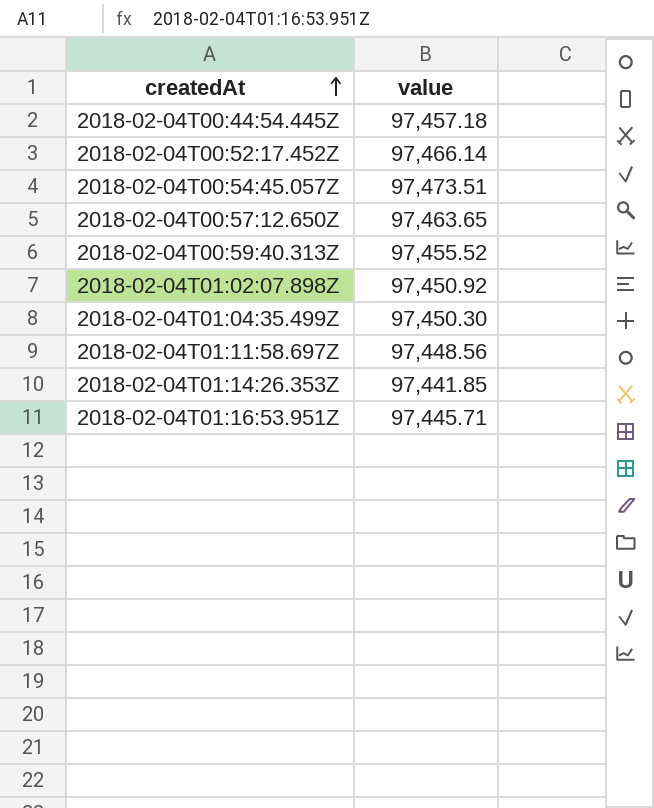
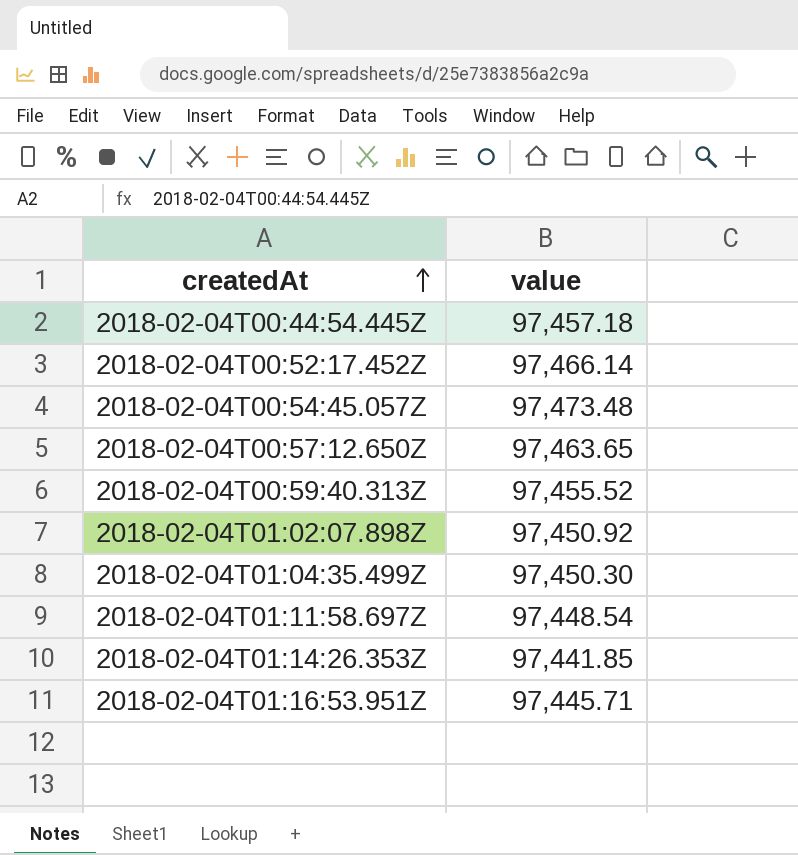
2018-02-04T00:54:45.057Z | value: 97,473.51 -> 97,473.48
2018-02-04T01:11:58.697Z | value: 97,448.56 -> 97,448.54

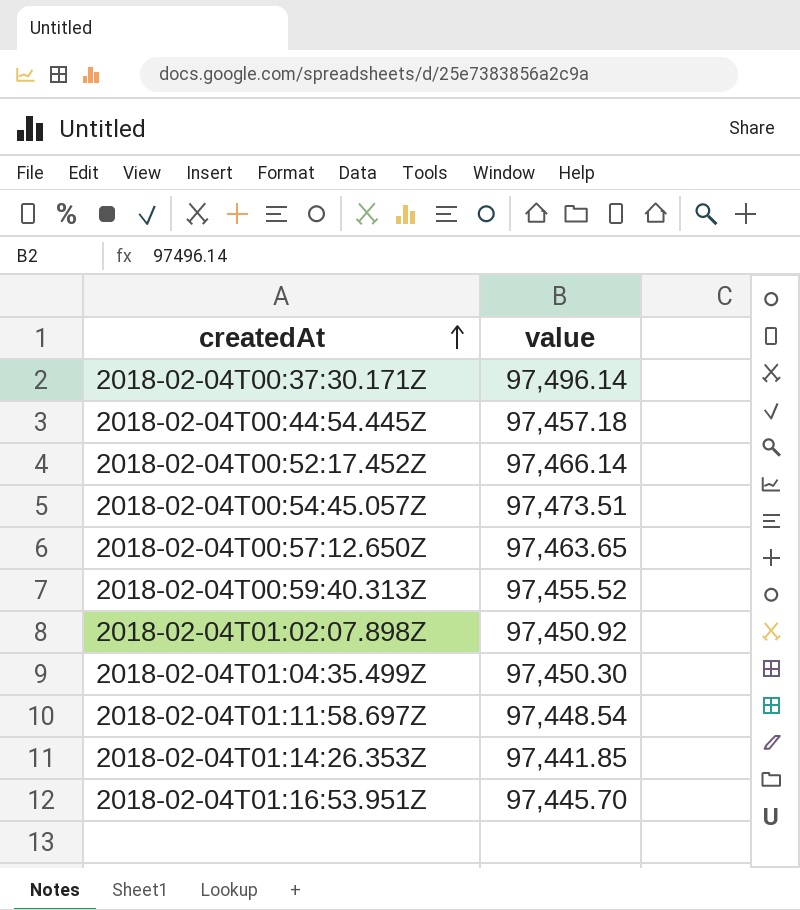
row 2018-02-04T00:37:30.171Z: none -> 97,496.14
2018-02-04T00:54:45.057Z | value: 97,473.48 -> 97,473.51
2018-02-04T01:16:53.951Z | value: 97,445.71 -> 97,445.70

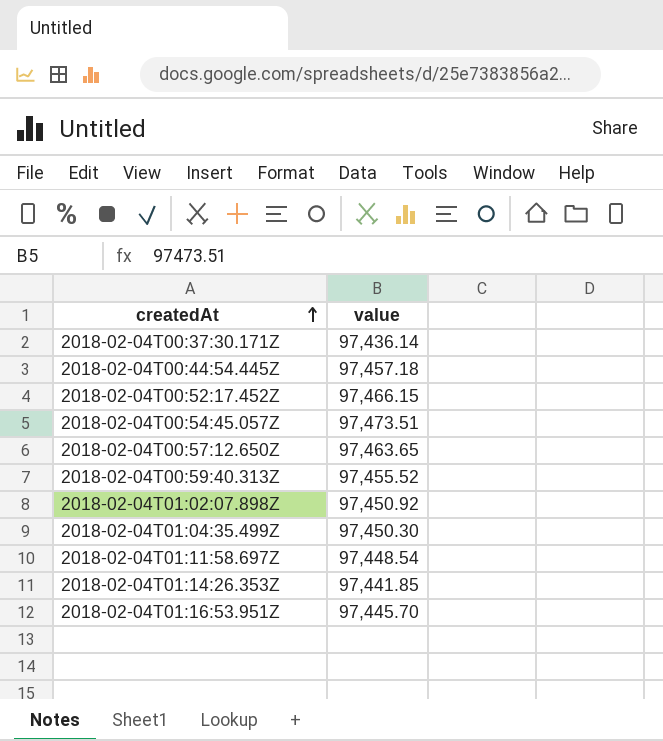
2018-02-04T00:37:30.171Z | value: 97,496.14 -> 97,436.14
2018-02-04T00:52:17.452Z | value: 97,466.14 -> 97,466.15

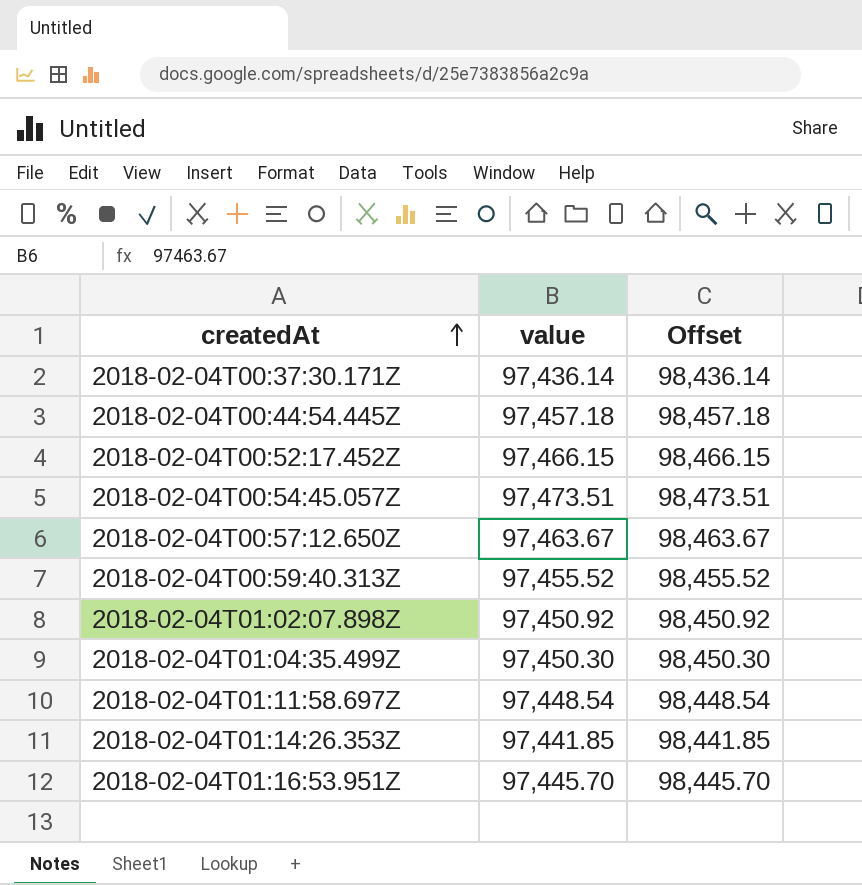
column Offset | formula: none -> [value] + 1000
2018-02-04T00:57:12.650Z | value: 97,463.65 -> 97,463.67

